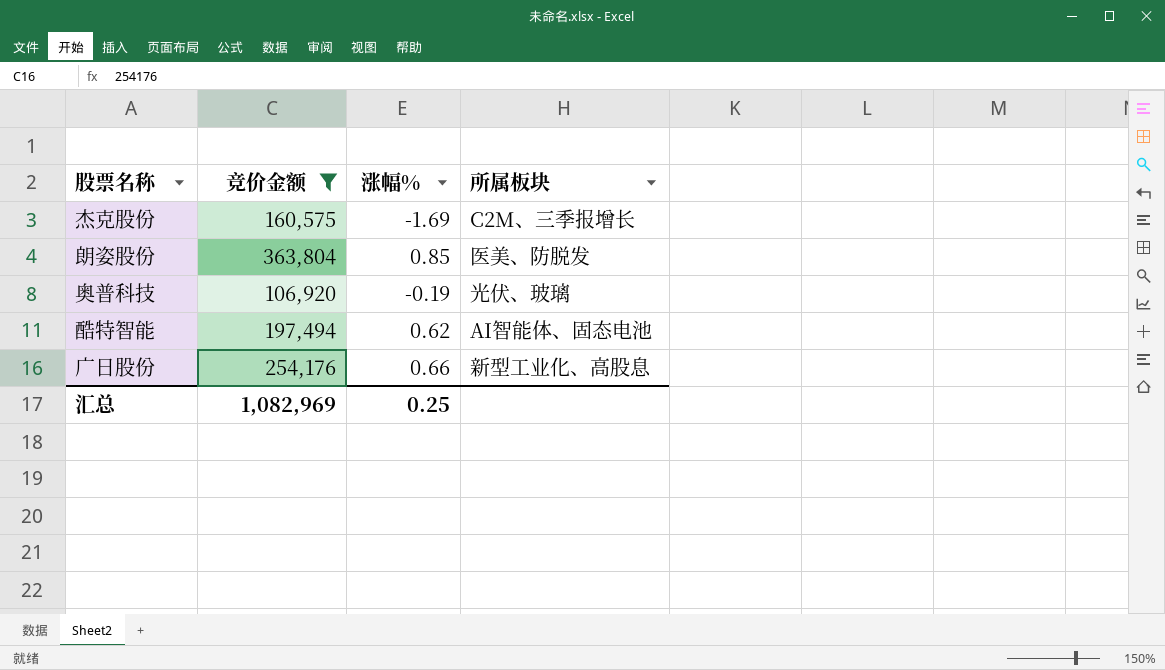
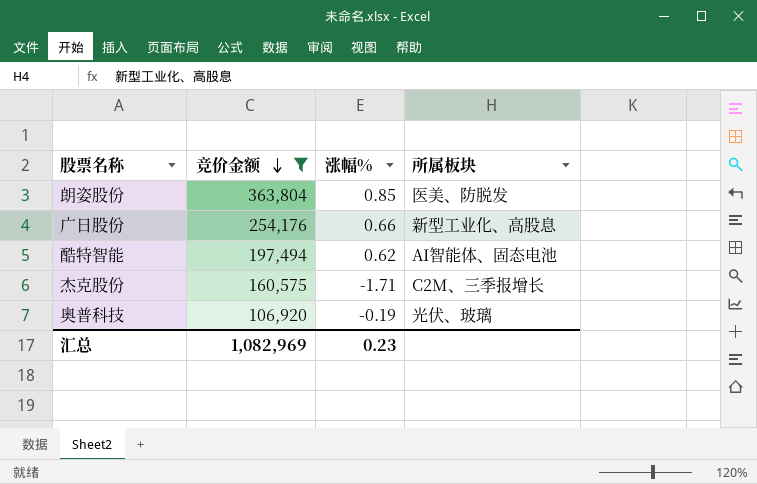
row order: none -> 竞价金额 descending
杰克股份 | 涨幅%: -1.69 -> -1.71
汇总 | 涨幅%: 0.25 -> 0.23

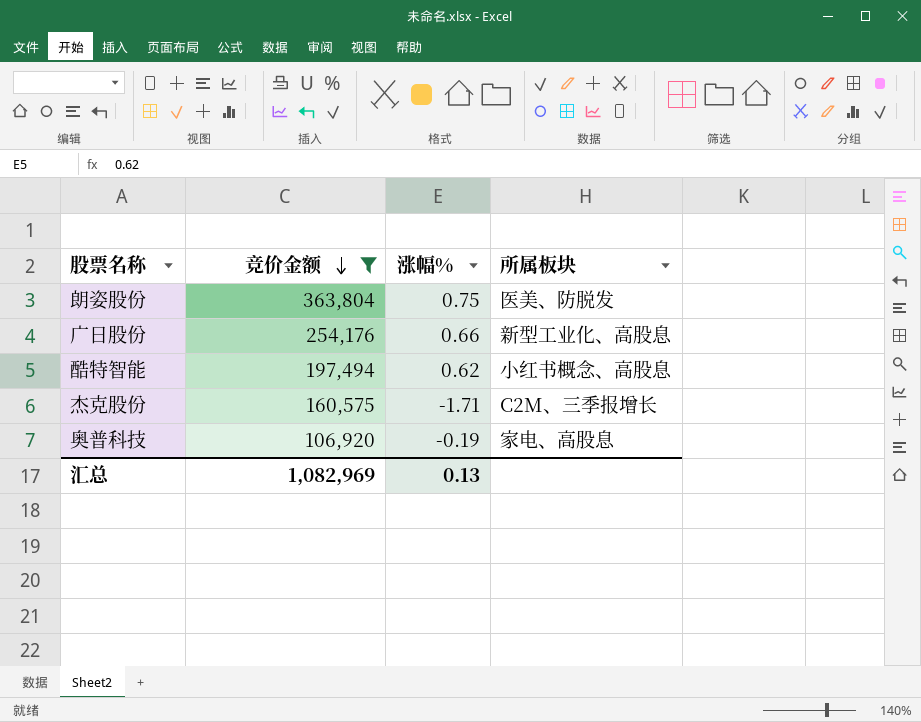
朗姿股份 | 涨幅%: 0.85 -> 0.75
酷特智能 | 所属板块: AI智能体、固态电池 -> 小红书概念、高股息
奥普科技 | 所属板块: 光伏、玻璃 -> 家电、高股息
汇总 | 涨幅%: 0.23 -> 0.13

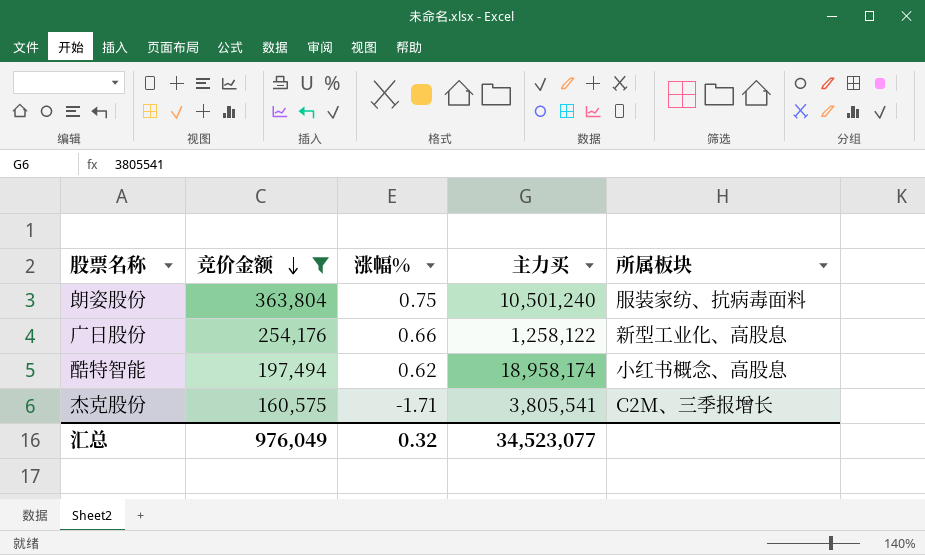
column 主力买 | position: none -> 4
row 奥普科技: 106,920 | -0.19 | 家电、高股息 -> none
朗姿股份 | 所属板块: 医美、防脱发 -> 服装家纺、抗病毒面料
汇总 | 竞价金额: 1,082,969 -> 976,049
汇总 | 涨幅%: 0.13 -> 0.32

